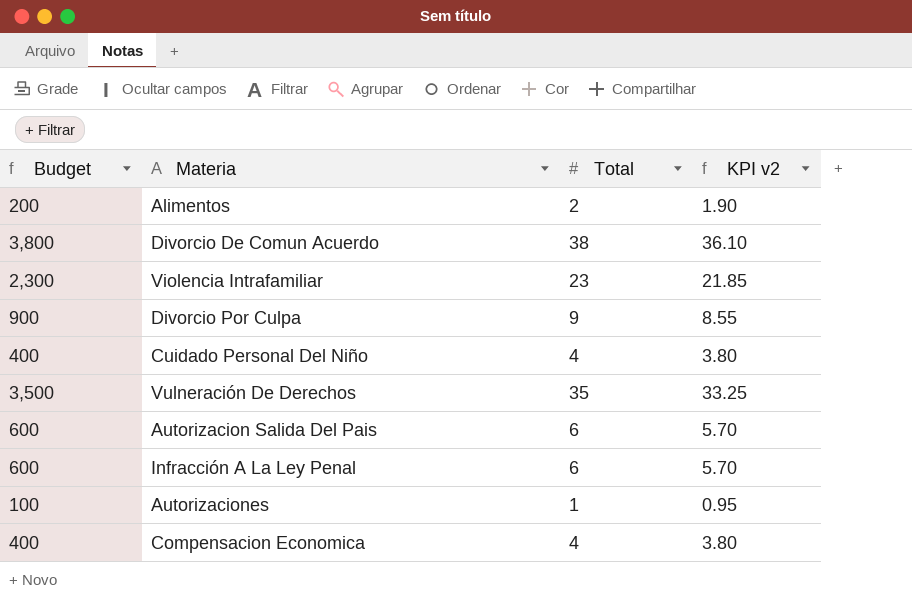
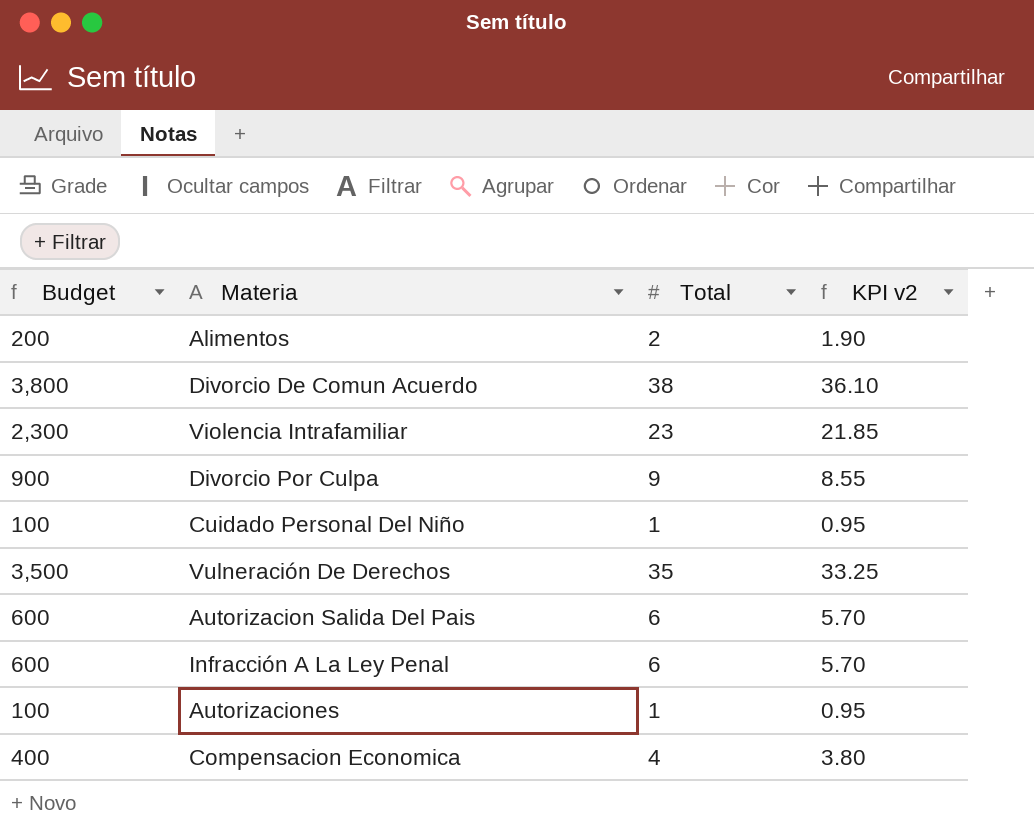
Cuidado Personal Del Niño | Budget: 400 -> 100
Cuidado Personal Del Niño | Total: 4 -> 1
Cuidado Personal Del Niño | KPI v2: 3.80 -> 0.95

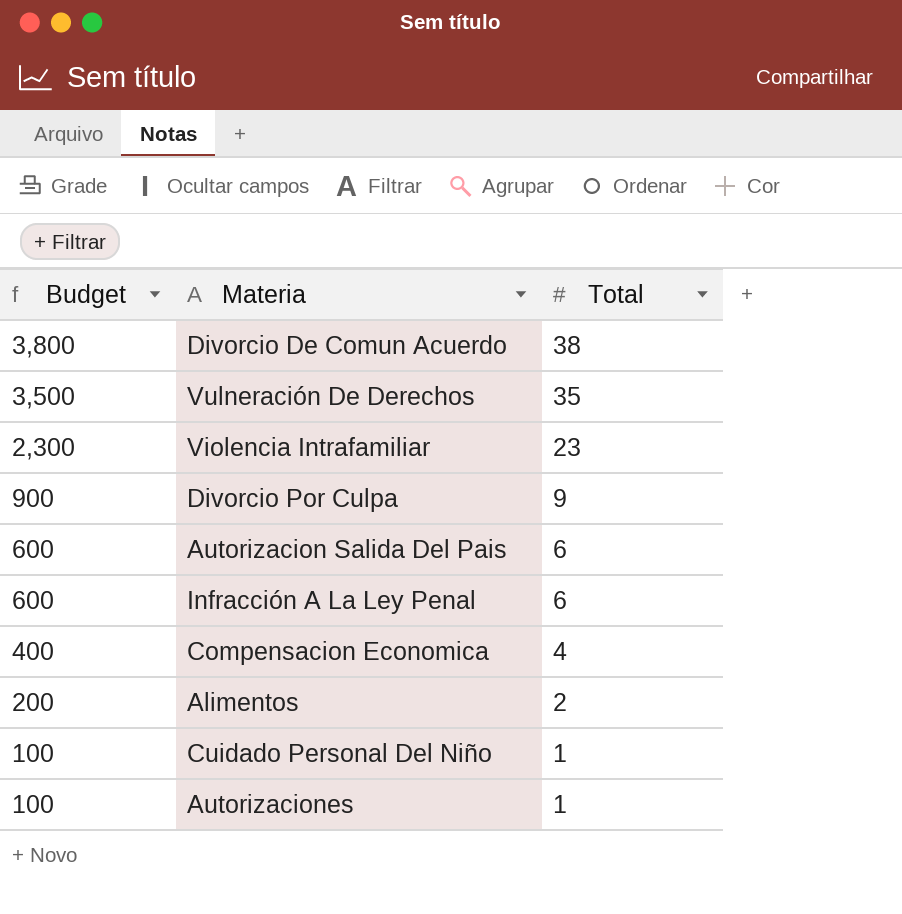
row order: none -> Budget descending
column KPI v2 | formula: [Total] * 0.95 -> none

